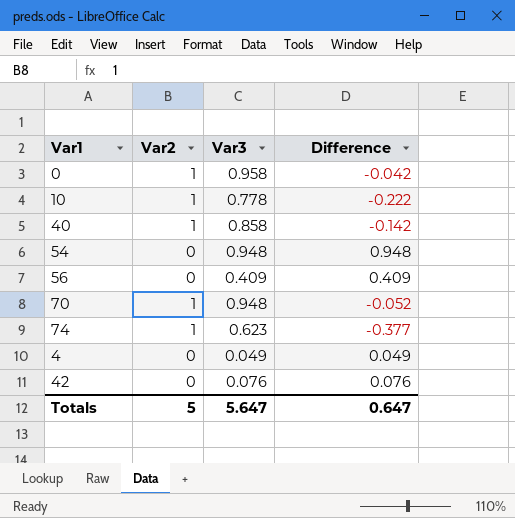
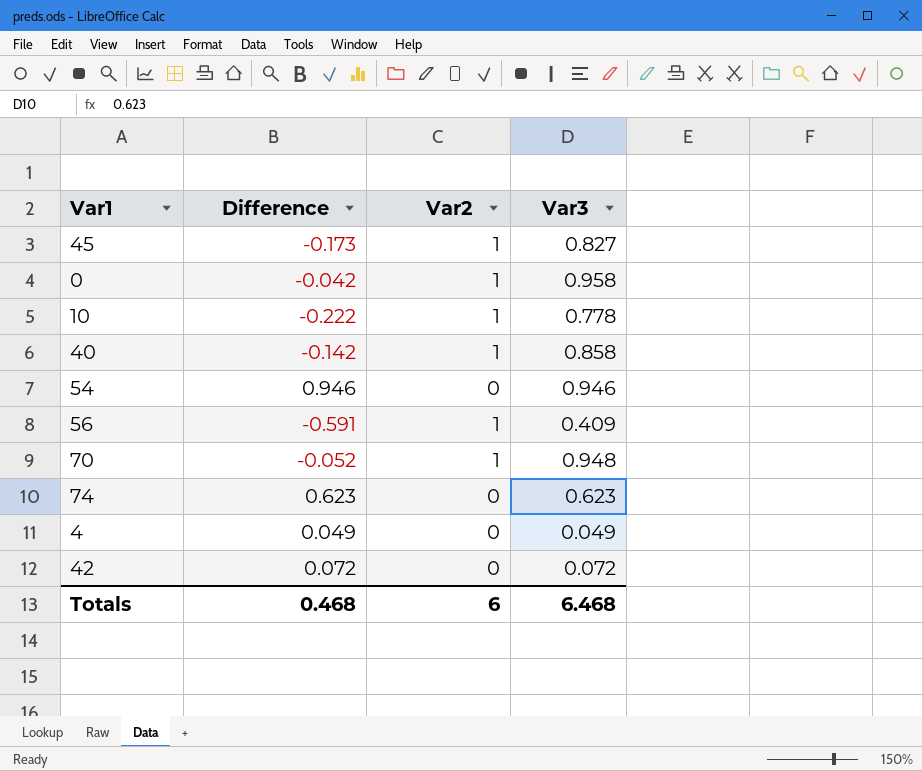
column Difference | position: 4 -> 2
row 45: none -> -0.173 | 1 | 0.827
54 | Difference: 0.948 -> 0.946
54 | Var3: 0.948 -> 0.946
56 | Difference: 0.409 -> -0.591
56 | Var2: 0 -> 1
74 | Difference: -0.377 -> 0.623
74 | Var2: 1 -> 0
42 | Difference: 0.076 -> 0.072
42 | Var3: 0.076 -> 0.072
Totals | Difference: 0.647 -> 0.468
Totals | Var2: 5 -> 6
Totals | Var3: 5.647 -> 6.468

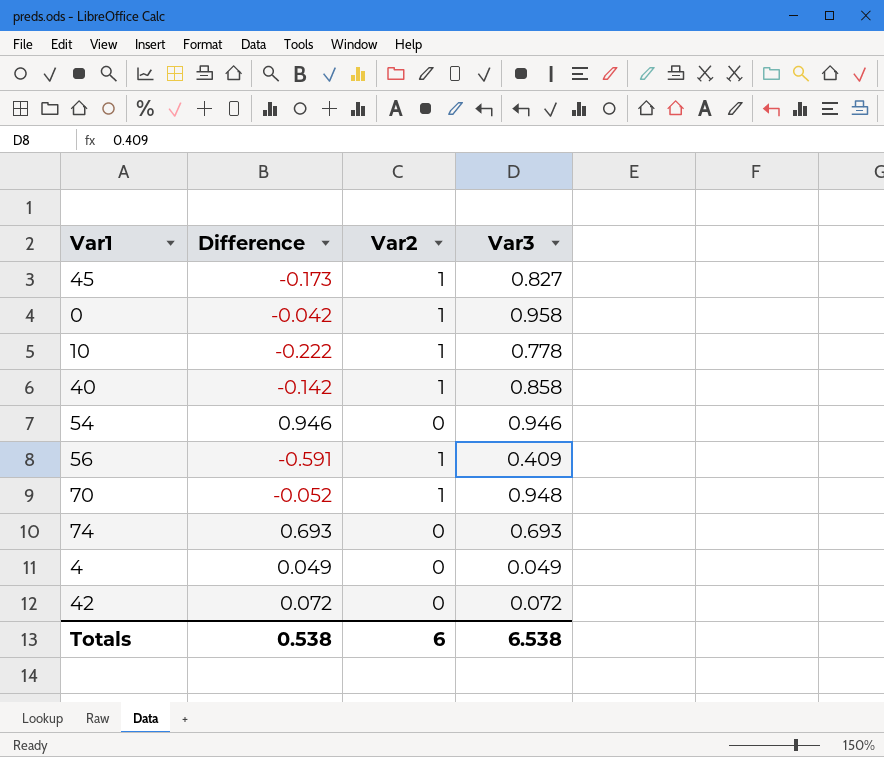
74 | Difference: 0.623 -> 0.693
74 | Var3: 0.623 -> 0.693
Totals | Difference: 0.468 -> 0.538
Totals | Var3: 6.468 -> 6.538

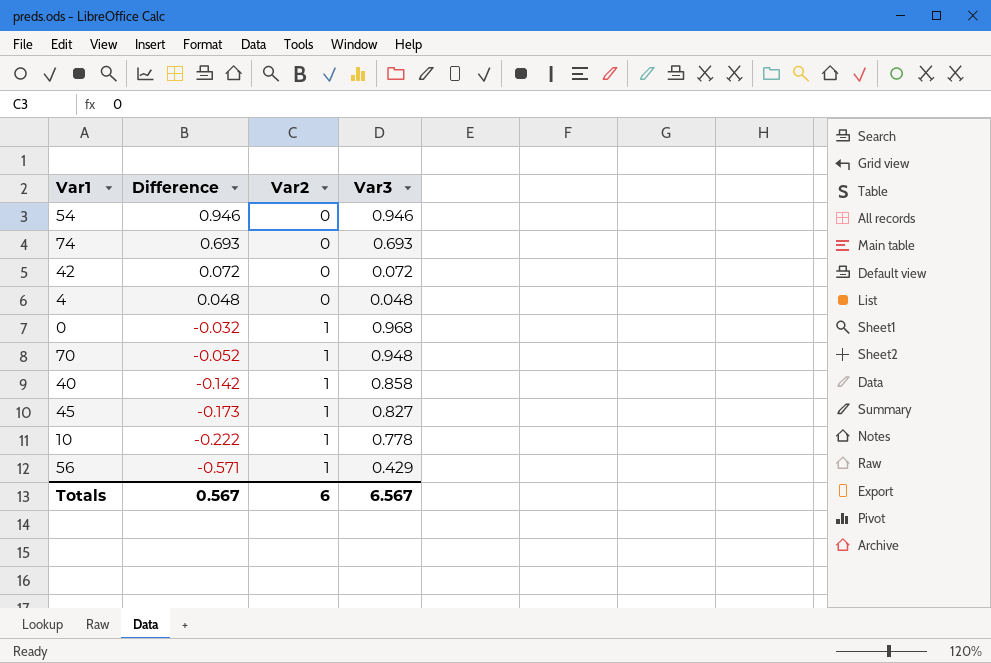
row order: none -> Difference descending
4 | Difference: 0.049 -> 0.048
4 | Var3: 0.049 -> 0.048
0 | Difference: -0.042 -> -0.032
0 | Var3: 0.958 -> 0.968
56 | Difference: -0.591 -> -0.571
56 | Var3: 0.409 -> 0.429
Totals | Difference: 0.538 -> 0.567
Totals | Var3: 6.538 -> 6.567

